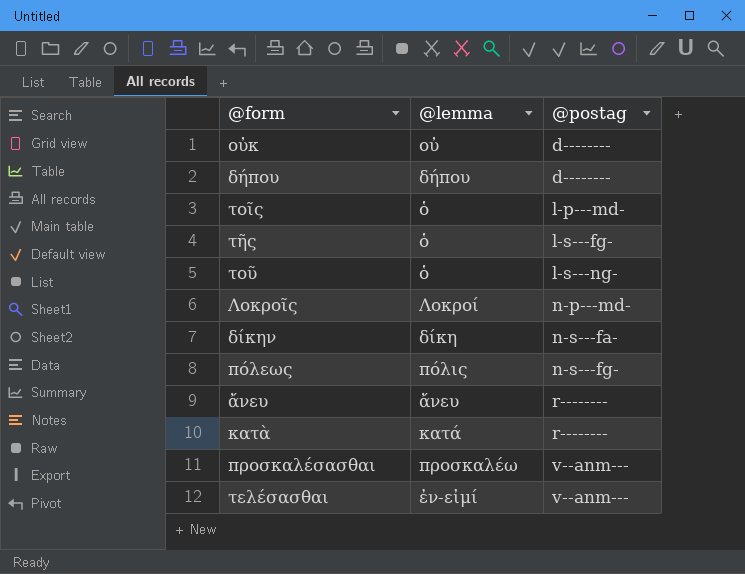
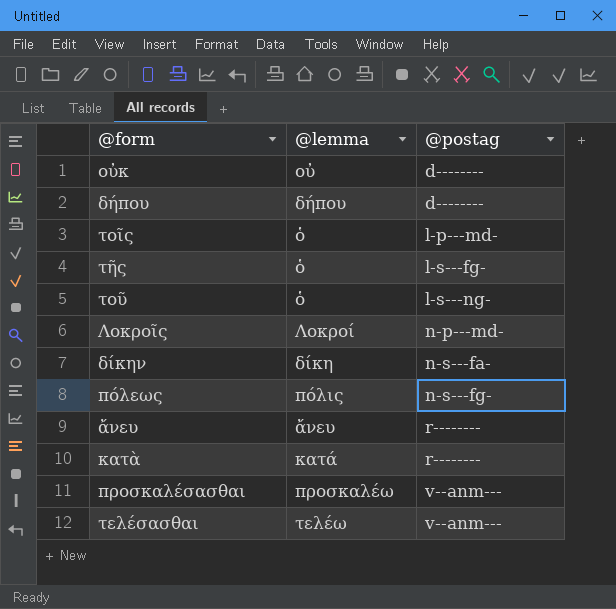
τελέσασθαι | @lemma: ἐν-εἰμί -> τελέω

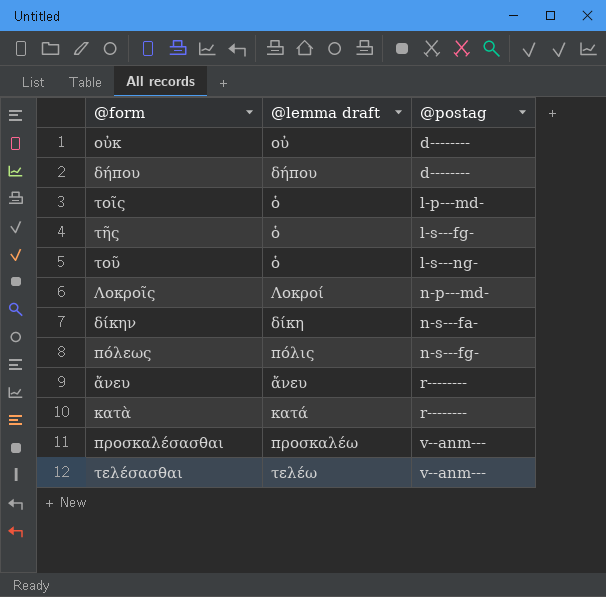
column name: @lemma -> @lemma draft

